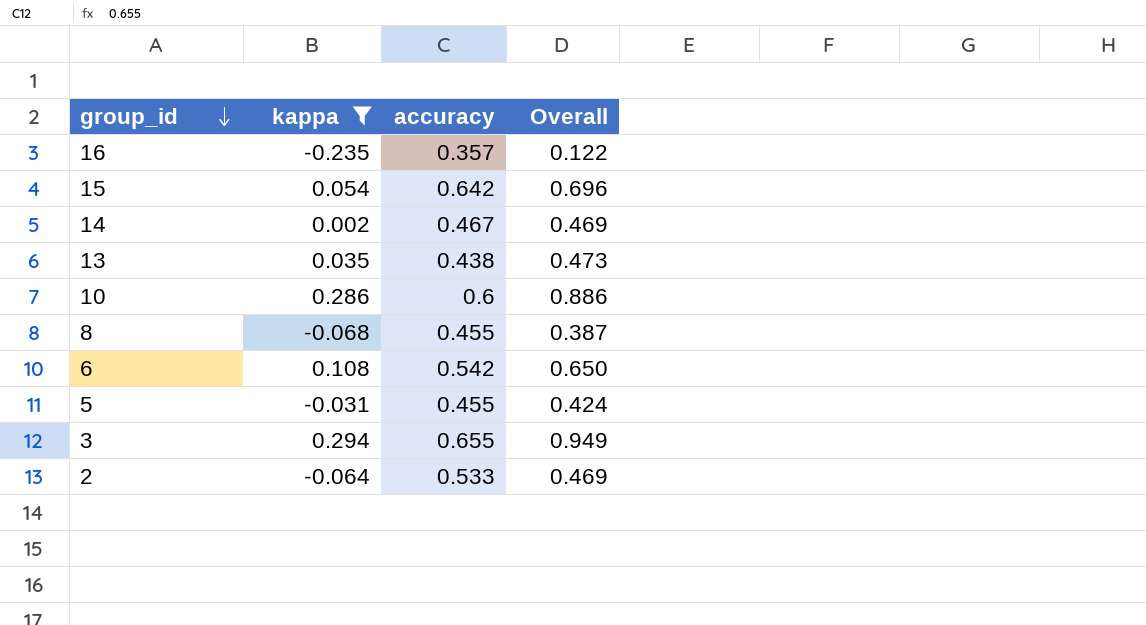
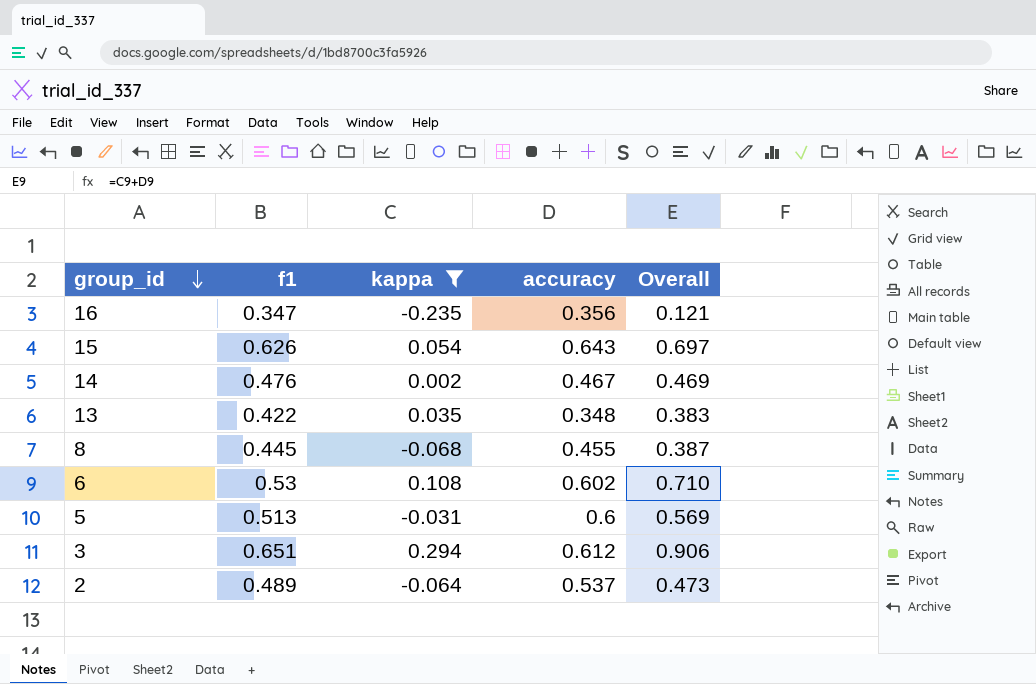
column f1 | position: none -> 2
row 10: 0.286 | 0.6 | 0.886 -> none
16 | accuracy: 0.357 -> 0.356
16 | Overall: 0.122 -> 0.121
15 | accuracy: 0.642 -> 0.643
15 | Overall: 0.696 -> 0.697
13 | accuracy: 0.438 -> 0.348
13 | Overall: 0.473 -> 0.383
6 | accuracy: 0.542 -> 0.602
6 | Overall: 0.650 -> 0.710
5 | accuracy: 0.455 -> 0.6
5 | Overall: 0.424 -> 0.569
3 | accuracy: 0.655 -> 0.612
3 | Overall: 0.949 -> 0.906
2 | accuracy: 0.533 -> 0.537
2 | Overall: 0.469 -> 0.473

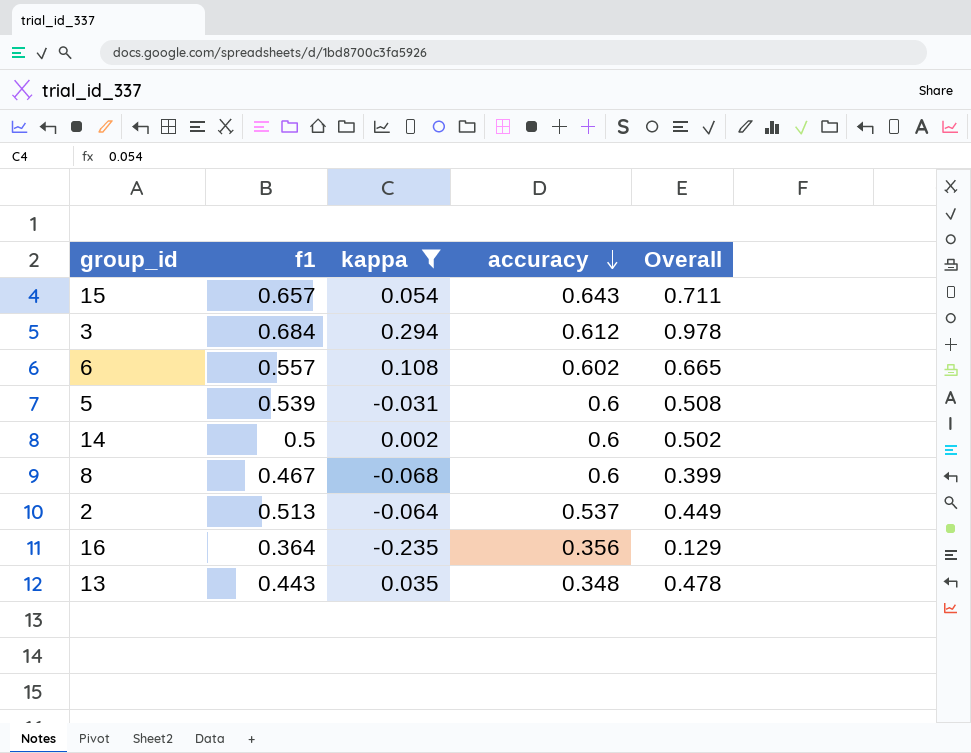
row order: group_id descending -> accuracy descending
column Overall | formula: [kappa] + [accuracy] -> [f1] + [kappa]
15 | f1: 0.626 -> 0.657
3 | f1: 0.651 -> 0.684
6 | f1: 0.53 -> 0.557
5 | f1: 0.513 -> 0.539
14 | f1: 0.476 -> 0.5
14 | accuracy: 0.467 -> 0.6
8 | f1: 0.445 -> 0.467
8 | accuracy: 0.455 -> 0.6
2 | f1: 0.489 -> 0.513
16 | f1: 0.347 -> 0.364
13 | f1: 0.422 -> 0.443

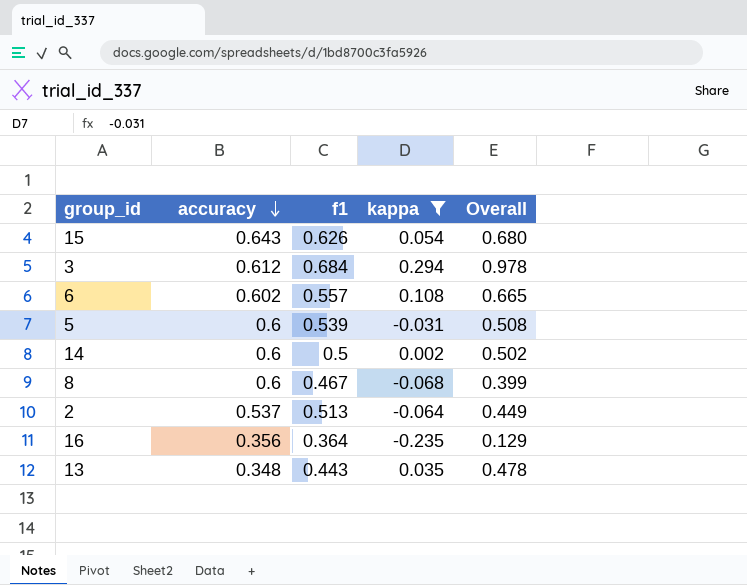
column accuracy | position: 4 -> 2
15 | f1: 0.657 -> 0.626
15 | Overall: 0.711 -> 0.680

